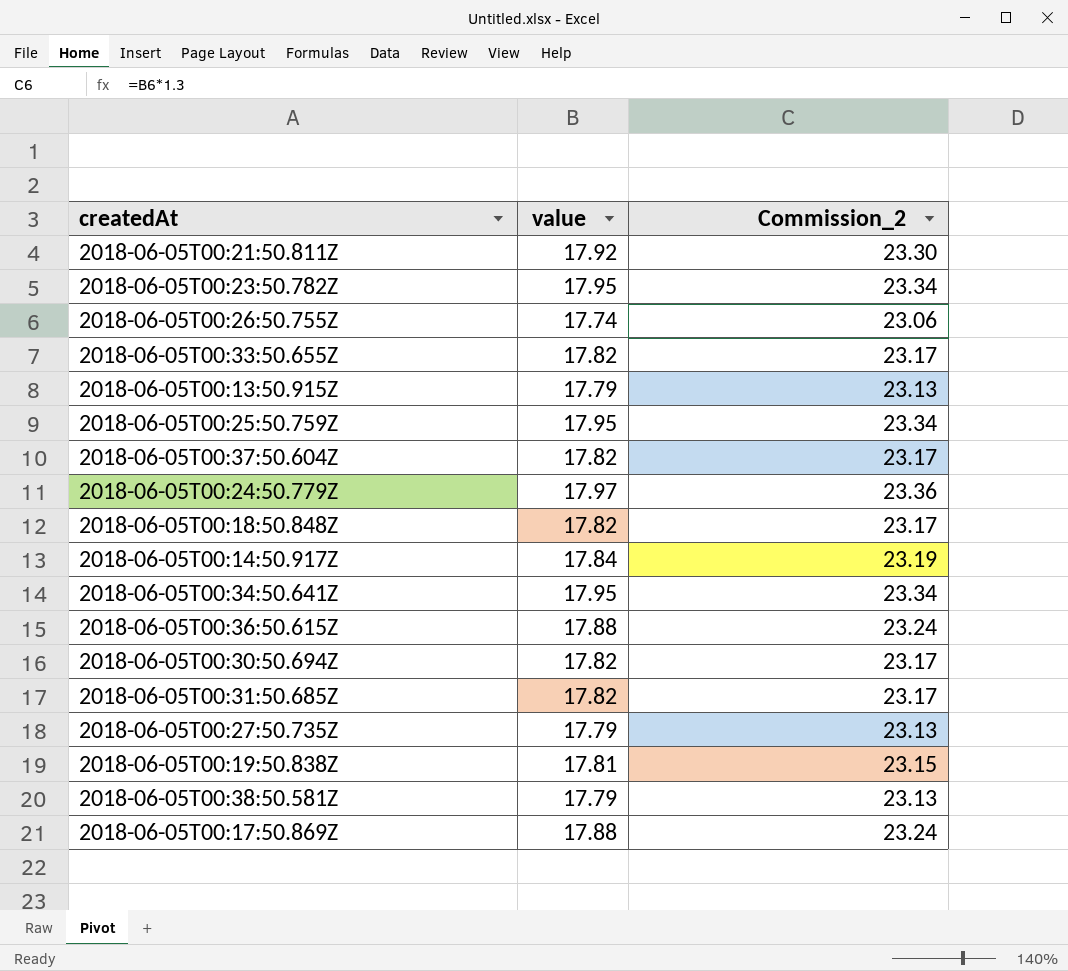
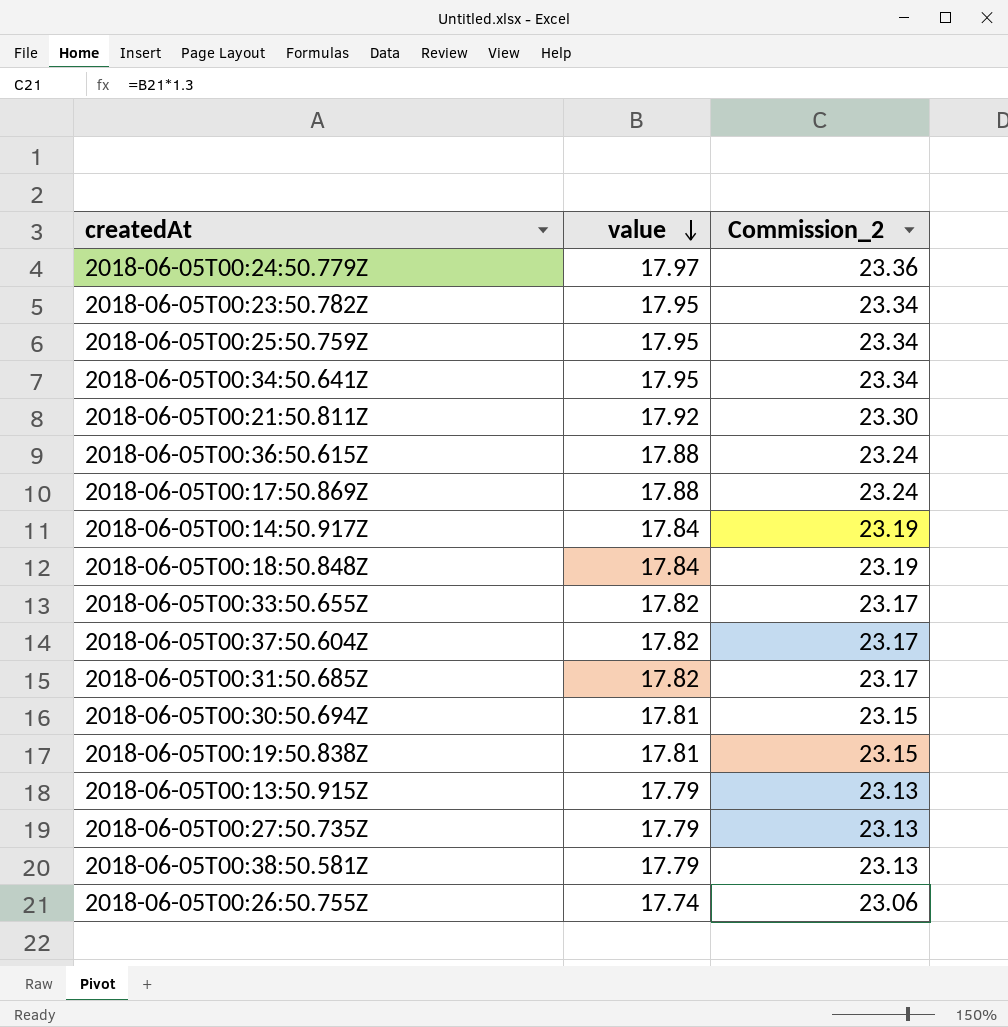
row order: none -> value descending
2018-06-05T00:18:50.848Z | value: 17.82 -> 17.84
2018-06-05T00:18:50.848Z | Commission_2: 23.17 -> 23.19
2018-06-05T00:30:50.694Z | value: 17.82 -> 17.81
2018-06-05T00:30:50.694Z | Commission_2: 23.17 -> 23.15

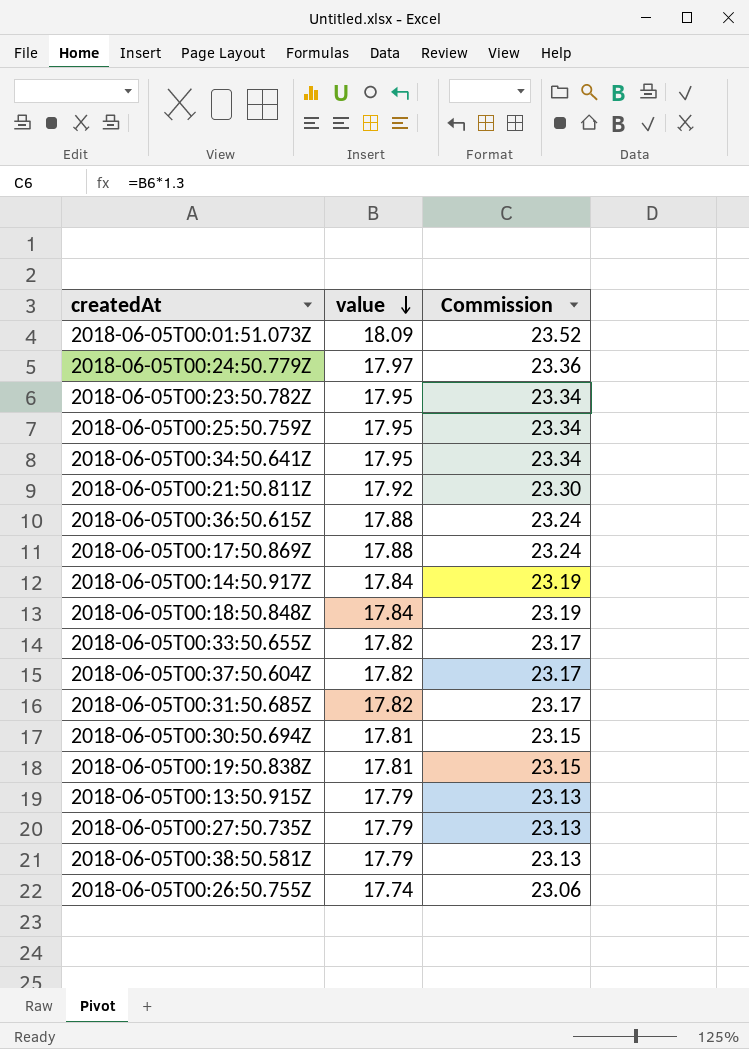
column name: Commission_2 -> Commission
row 2018-06-05T00:01:51.073Z: none -> 18.09 | 23.52

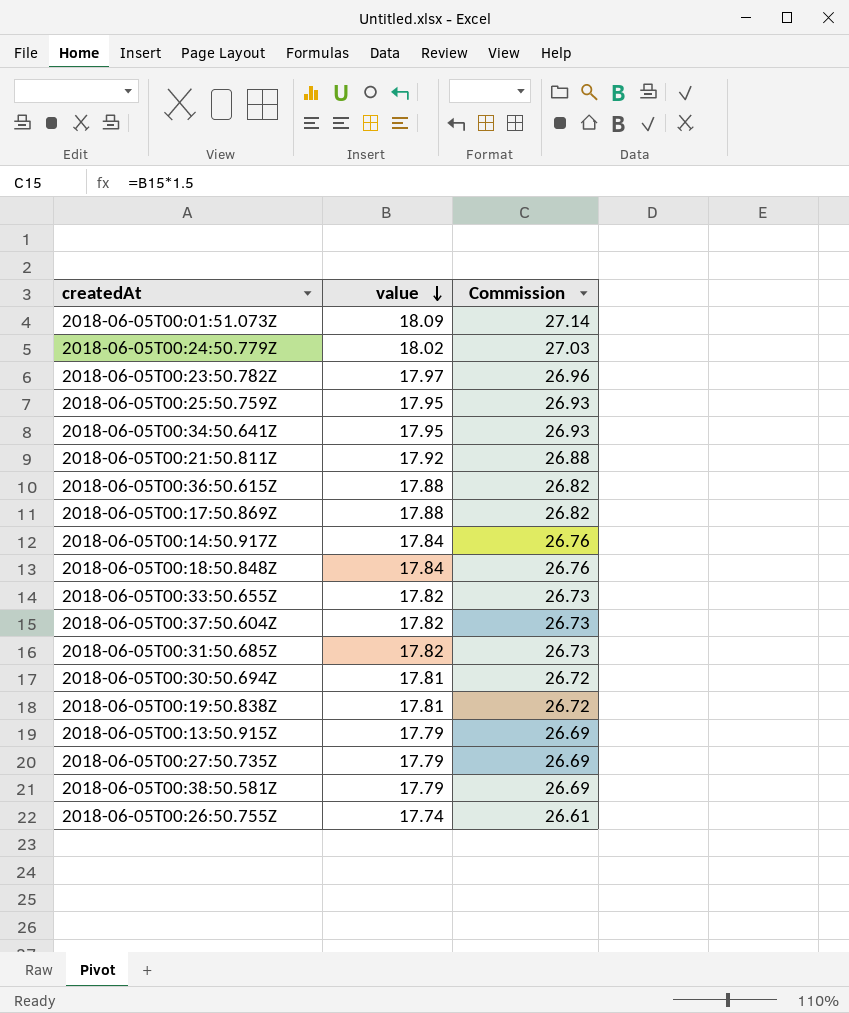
column Commission | formula: [value] * 1.3 -> [value] * 1.5
2018-06-05T00:24:50.779Z | value: 17.97 -> 18.02
2018-06-05T00:23:50.782Z | value: 17.95 -> 17.97

